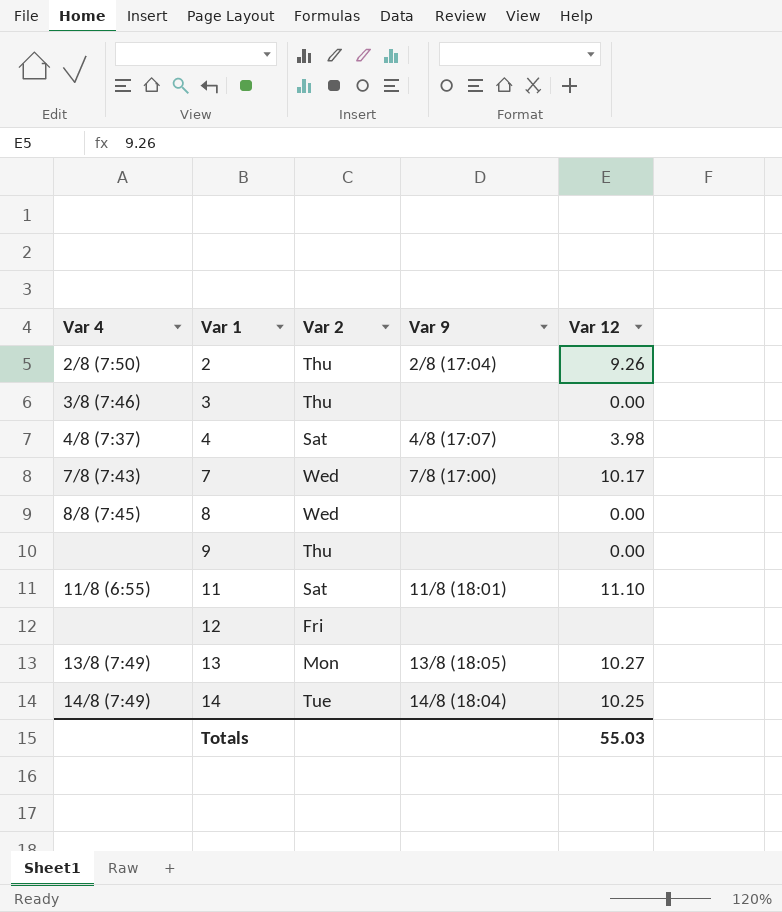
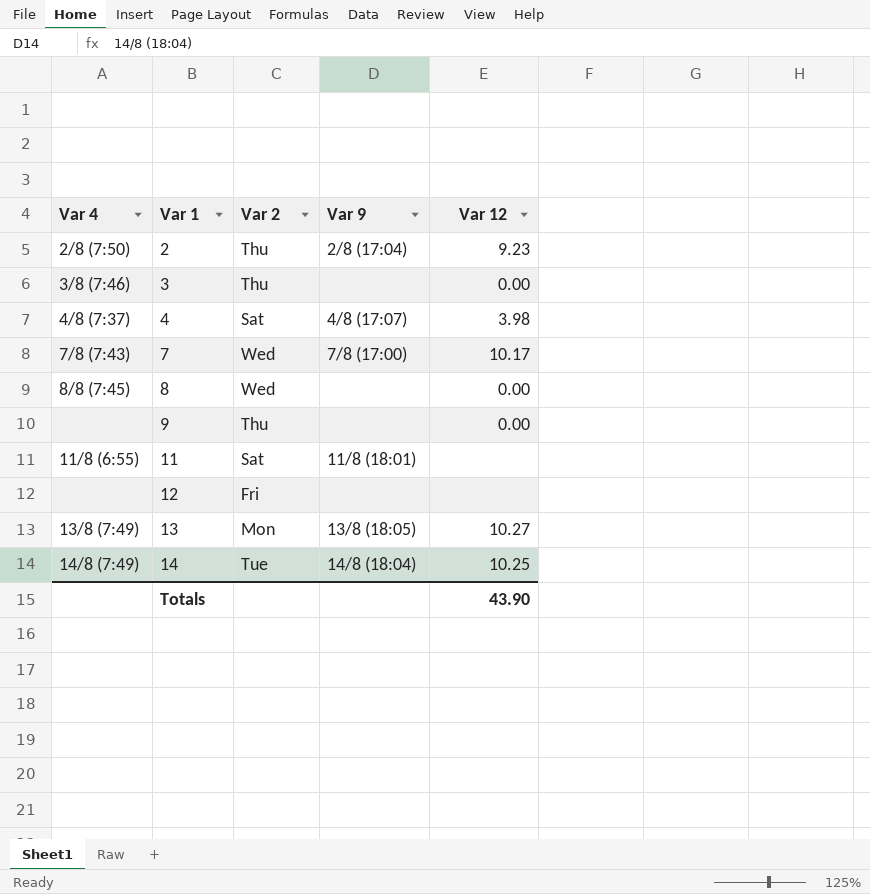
2 | Var 12: 9.26 -> 9.23
11 | Var 12: 11.10 -> none
Totals | Var 12: 55.03 -> 43.90

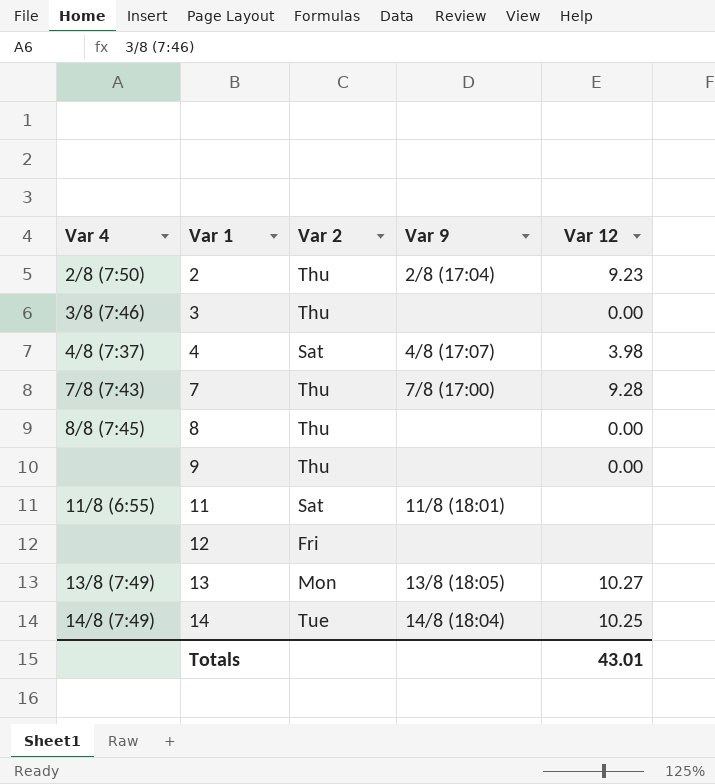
7 | Var 2: Wed -> Thu
7 | Var 12: 10.17 -> 9.28
8 | Var 2: Wed -> Thu
Totals | Var 12: 43.90 -> 43.01

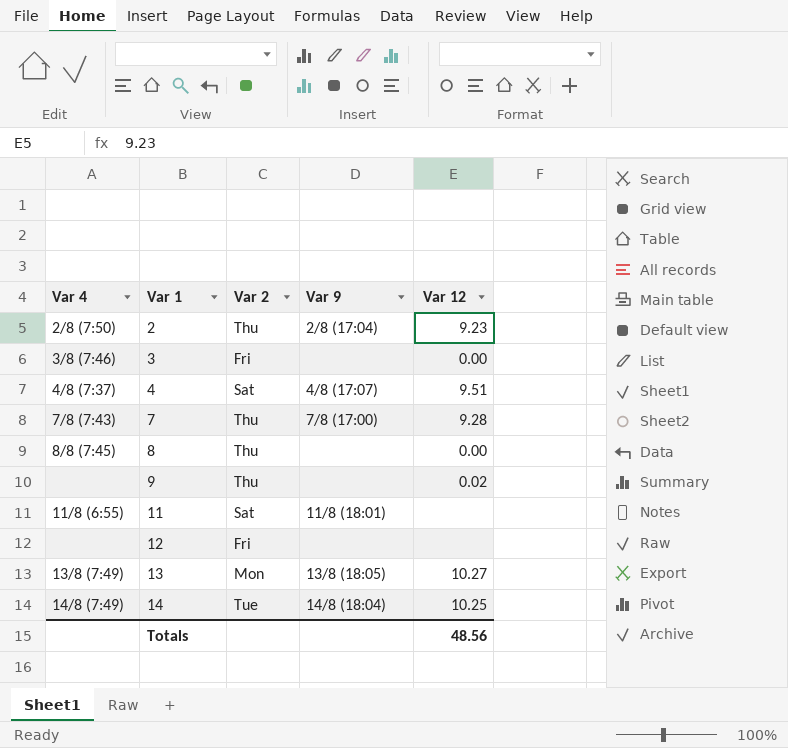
3 | Var 2: Thu -> Fri
4 | Var 12: 3.98 -> 9.51
9 | Var 12: 0.00 -> 0.02
Totals | Var 12: 43.01 -> 48.56

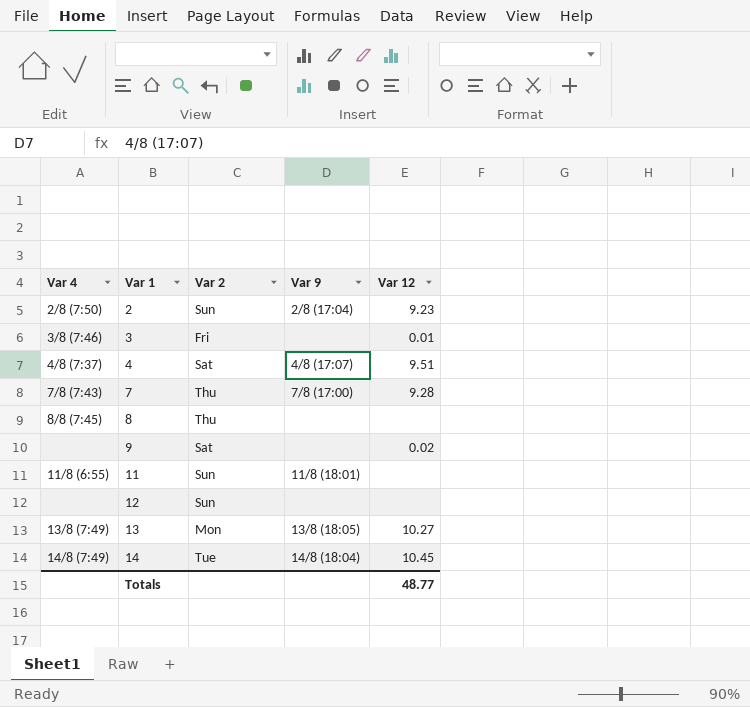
2 | Var 2: Thu -> Sun
3 | Var 12: 0.00 -> 0.01
8 | Var 12: 0.00 -> none
9 | Var 2: Thu -> Sat
11 | Var 2: Sat -> Sun
12 | Var 2: Fri -> Sun
14 | Var 12: 10.25 -> 10.45
Totals | Var 12: 48.56 -> 48.77

